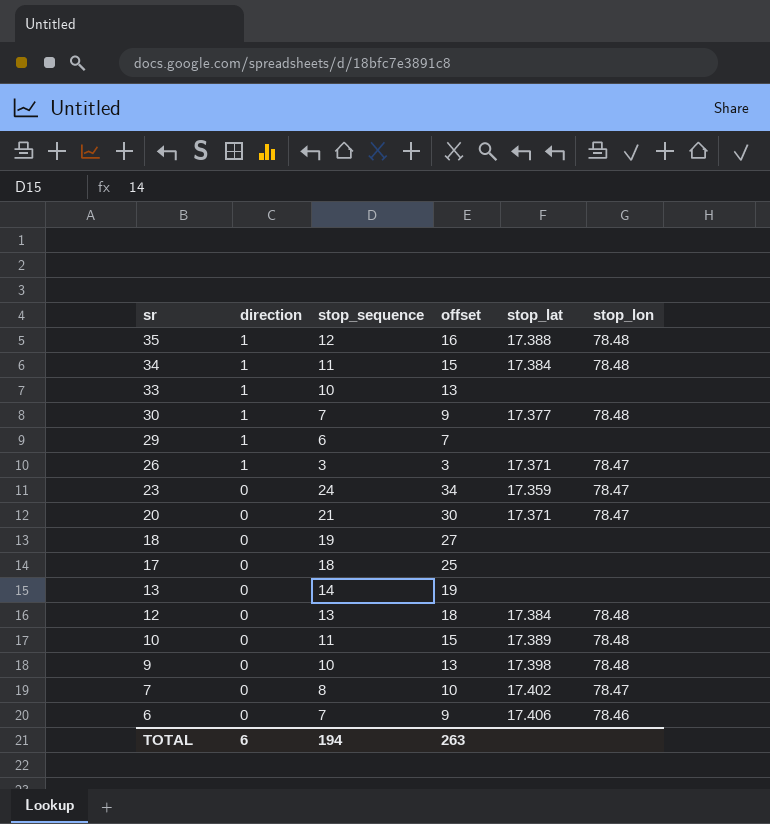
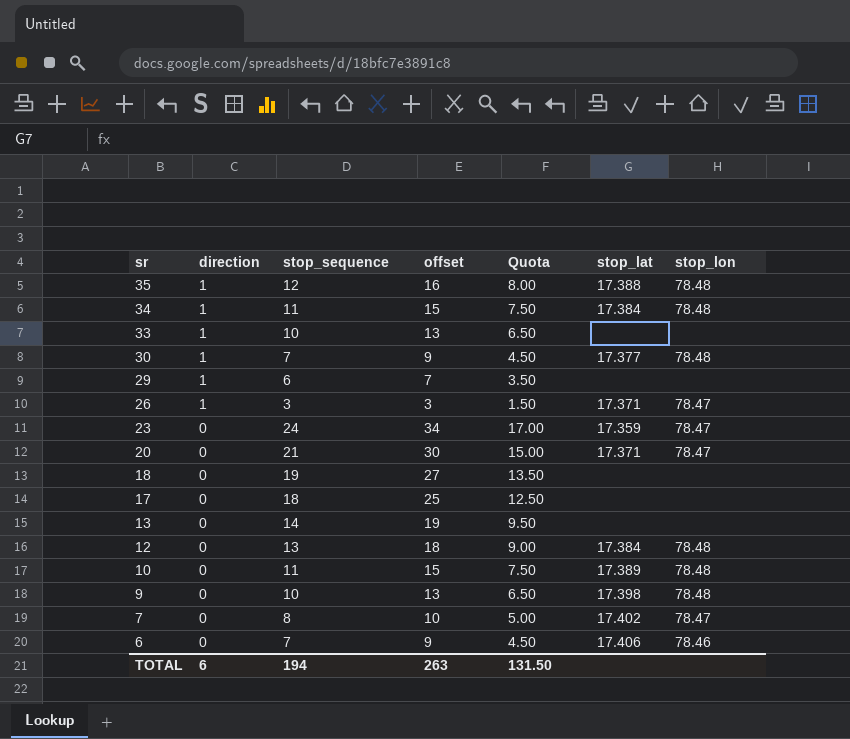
column Quota | formula: none -> [offset] * 0.5

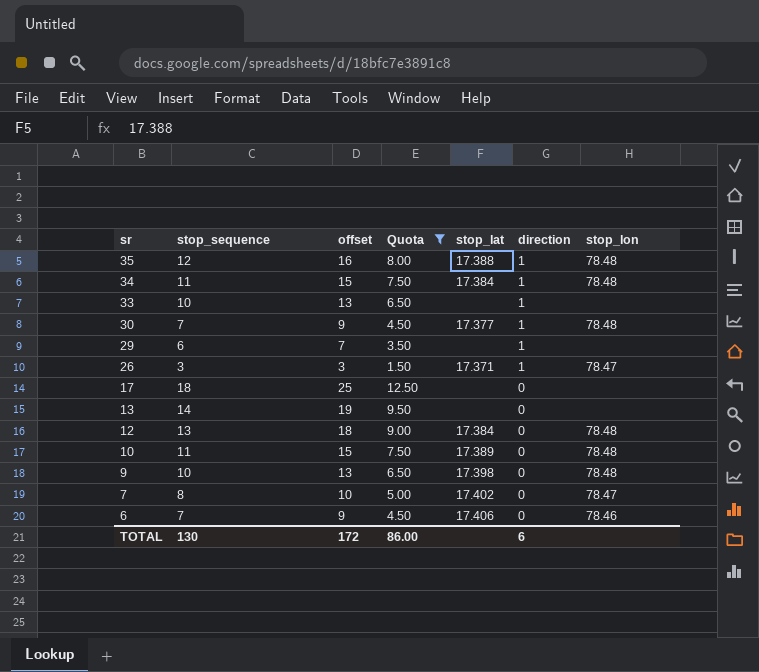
filter: none -> Quota <= 12.50
column direction | position: 2 -> 6
TOTAL | stop_sequence: 194 -> 130
TOTAL | offset: 263 -> 172
TOTAL | Quota: 131.50 -> 86.00

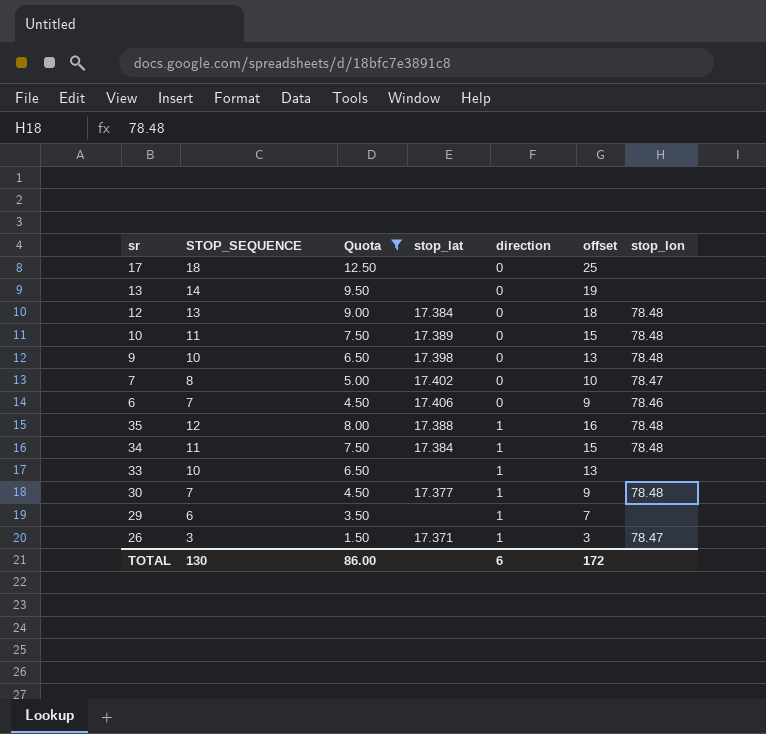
row order: sr descending -> direction ascending
column name: stop_sequence -> STOP_SEQUENCE
column offset | position: 3 -> 6

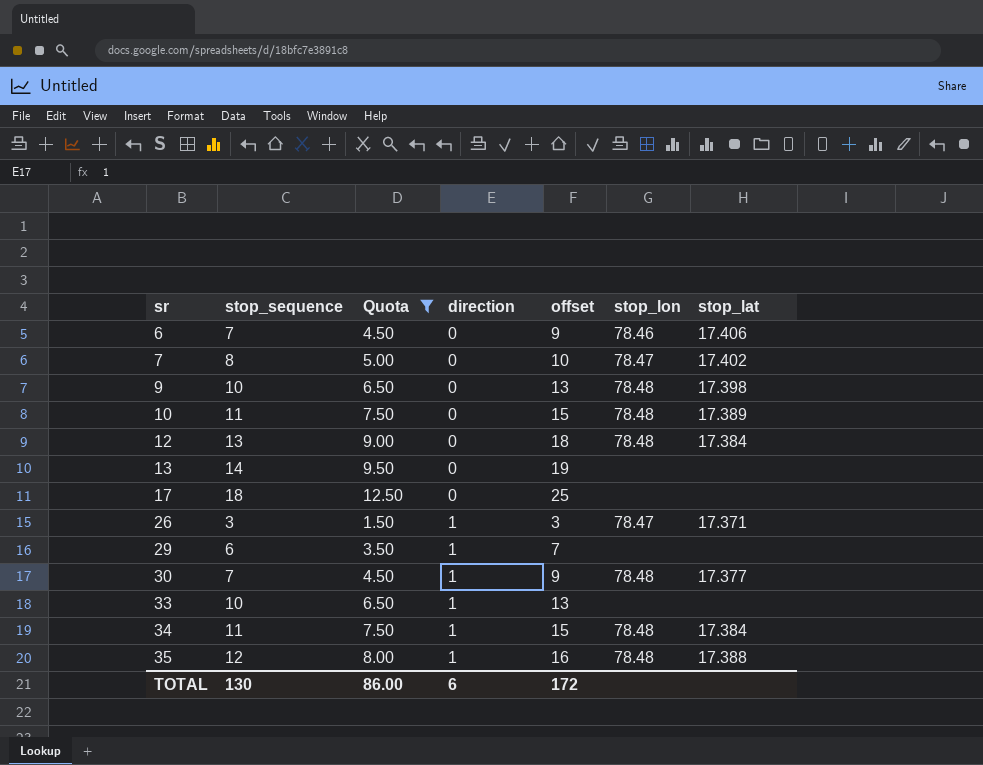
row order: direction ascending -> sr ascending
column name: STOP_SEQUENCE -> stop_sequence
column stop_lat | position: 4 -> 7

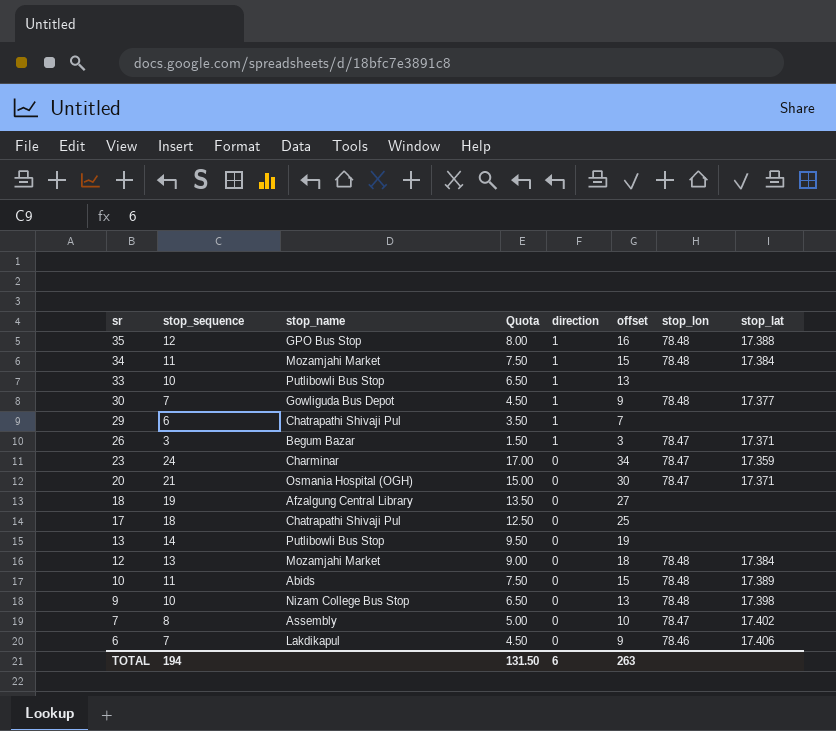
filter: Quota <= 12.50 -> none
row order: sr ascending -> sr descending
column stop_name | position: none -> 3
TOTAL | stop_sequence: 130 -> 194
TOTAL | Quota: 86.00 -> 131.50
TOTAL | offset: 172 -> 263

